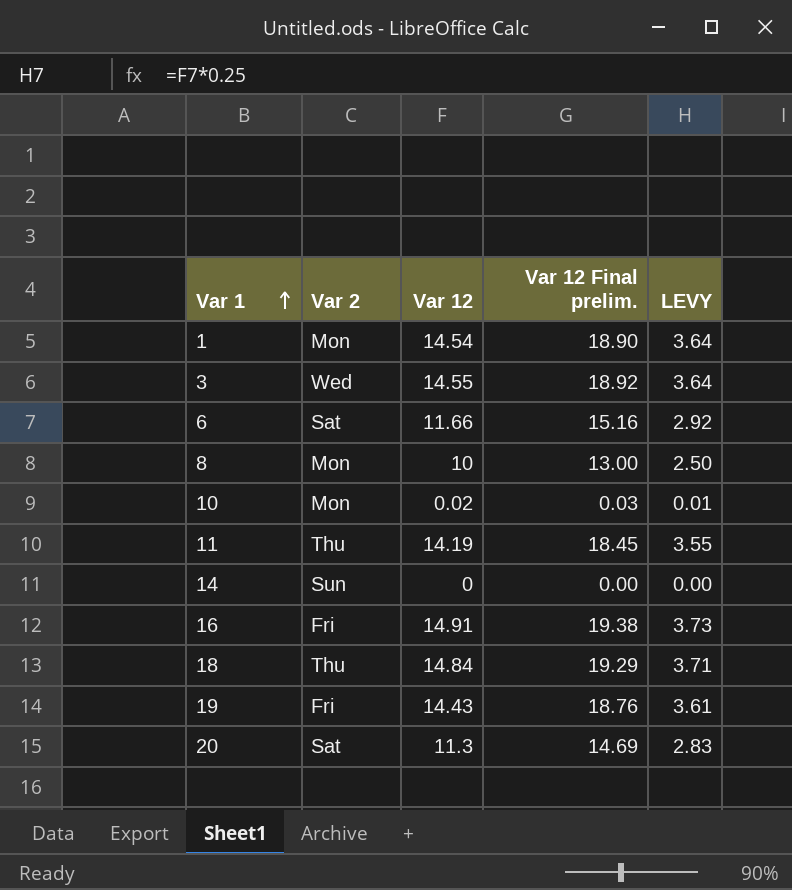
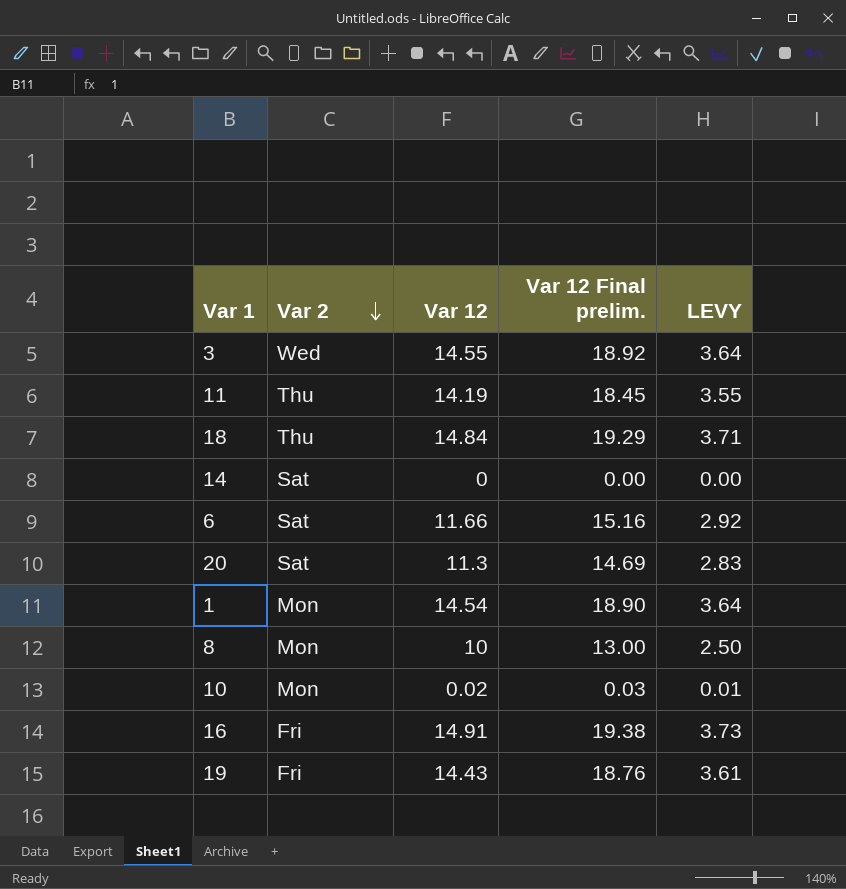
row order: Var 1 ascending -> Var 2 descending
14 | Var 2: Sun -> Sat

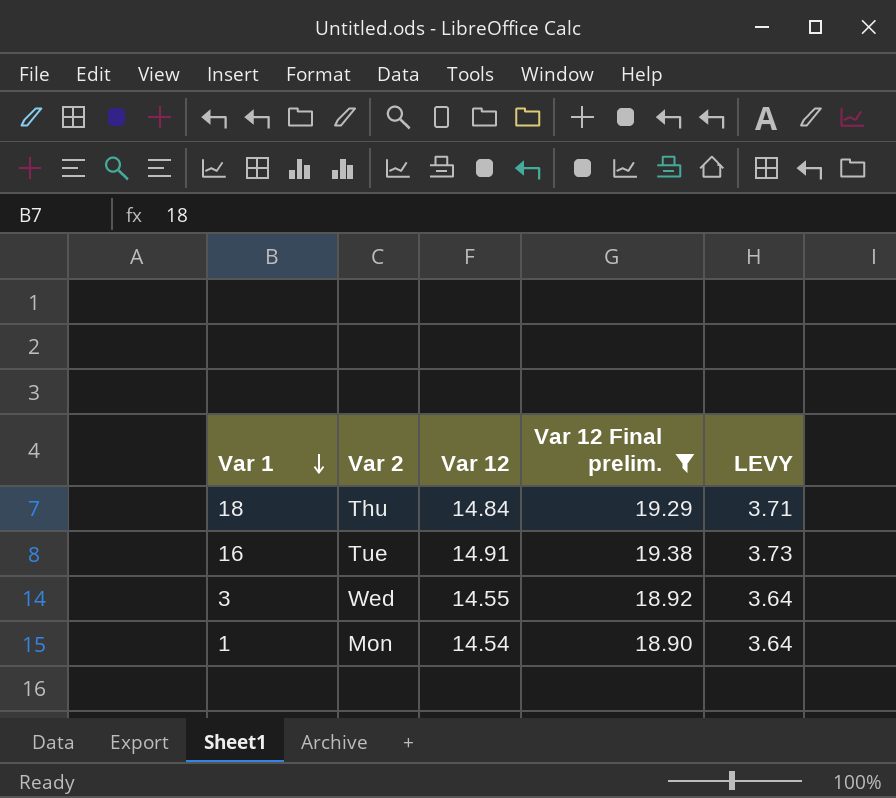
filter: none -> Var 12 Final prelim. >= 18.90
row order: Var 2 descending -> Var 1 descending
16 | Var 2: Fri -> Tue

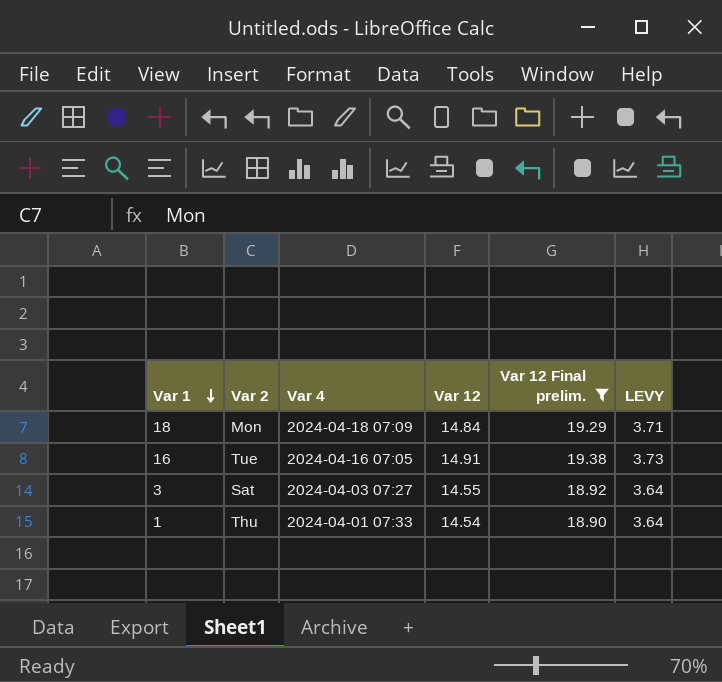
column Var 4 | position: none -> 3
18 | Var 2: Thu -> Mon
3 | Var 2: Wed -> Sat
1 | Var 2: Mon -> Thu

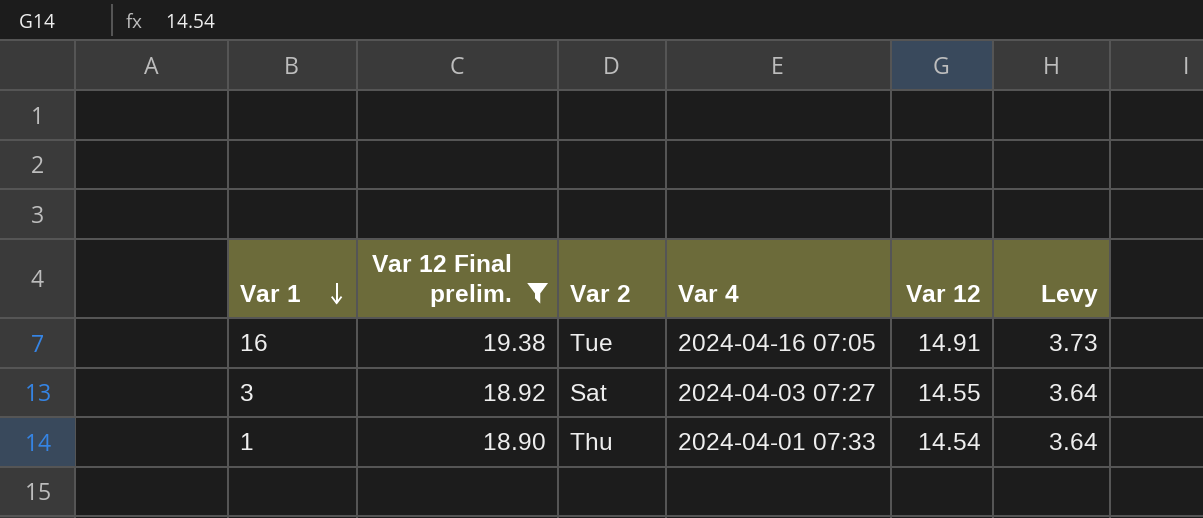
column Var 12 Final prelim. | position: 5 -> 2
column name: LEVY -> Levy
row 18: Mon | 2024-04-18 07:09 | 14.84 | 19.29 | 3.71 -> none

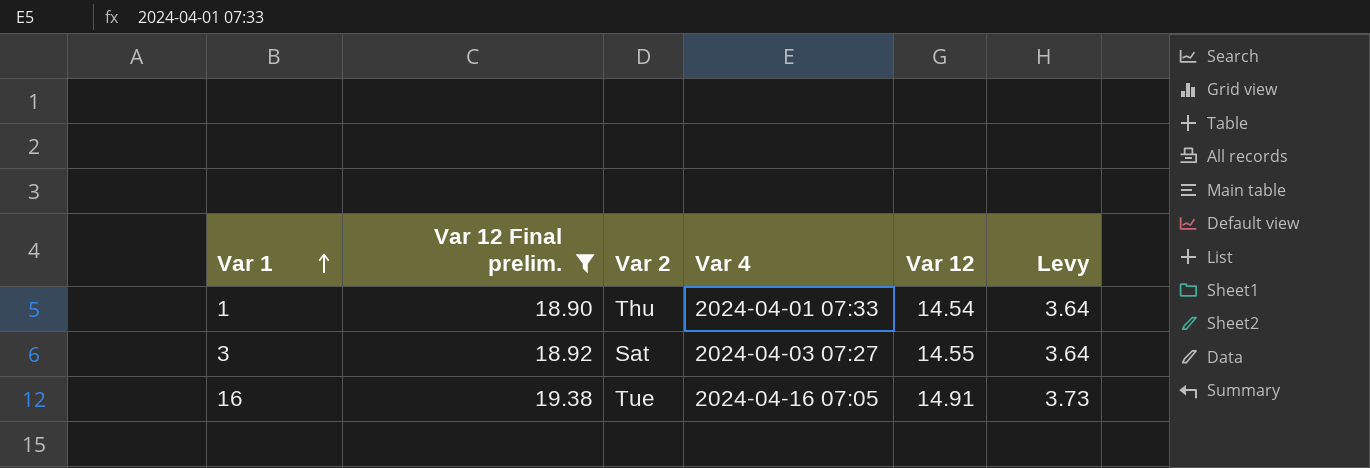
row order: Var 1 descending -> Var 1 ascending

